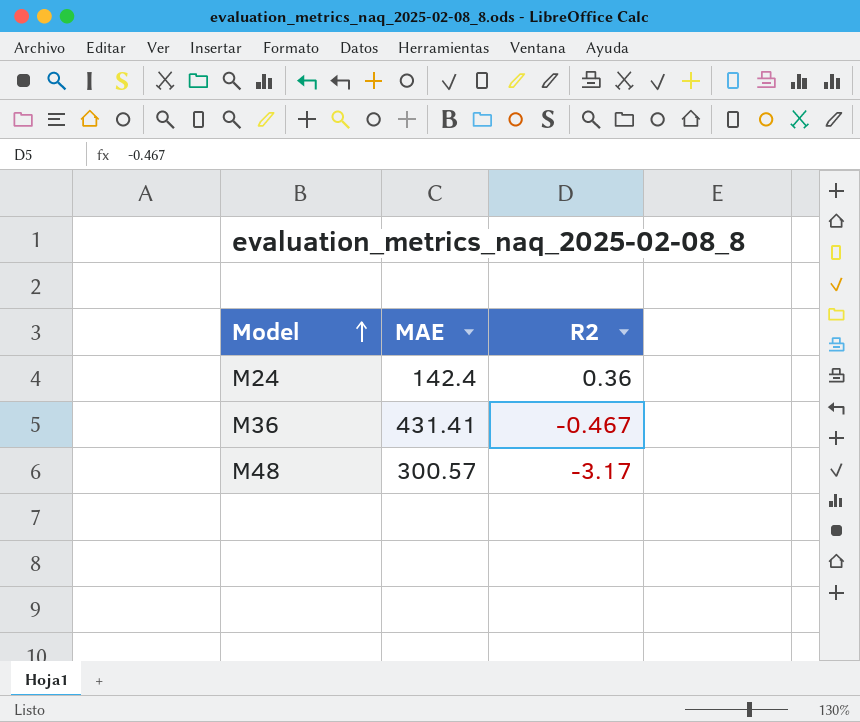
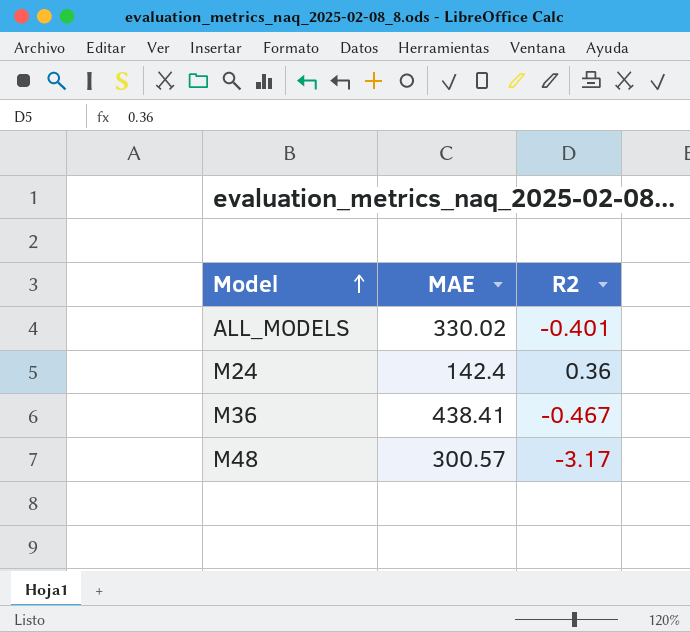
row ALL_MODELS: none -> 330.02 | -0.401
M36 | MAE: 431.41 -> 438.41

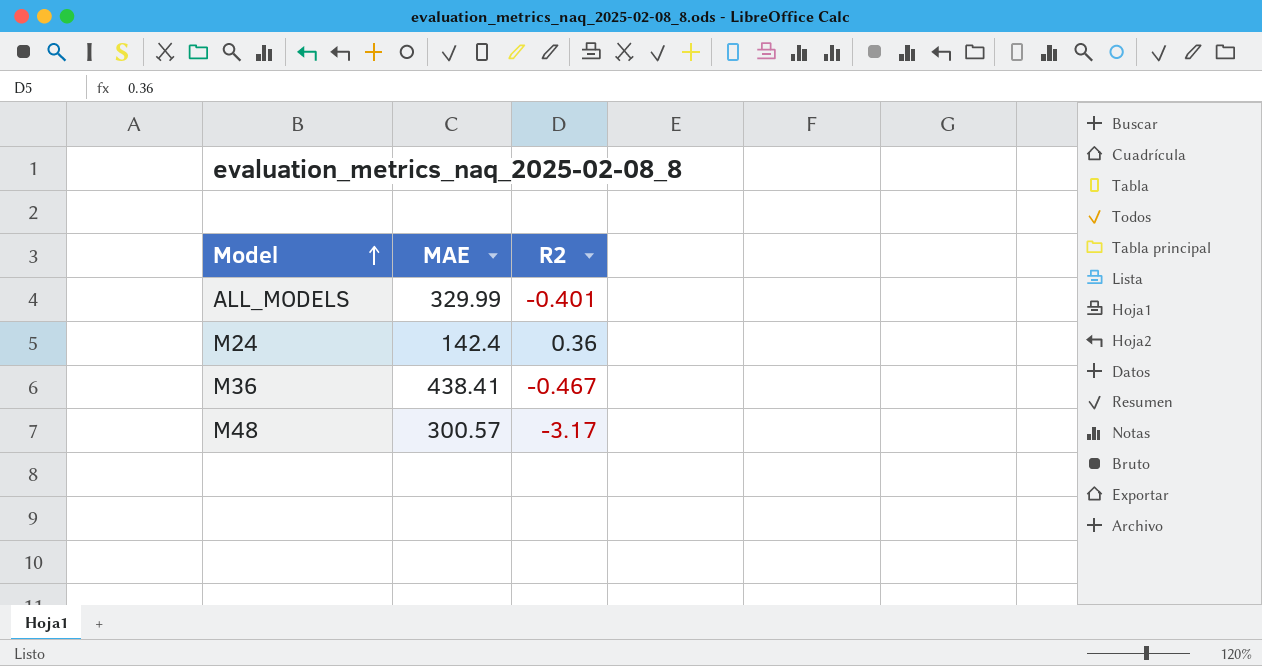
ALL_MODELS | MAE: 330.02 -> 329.99

